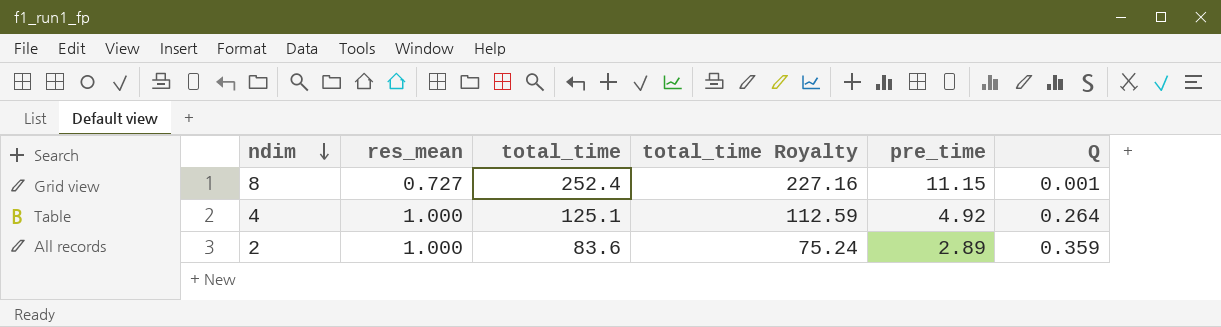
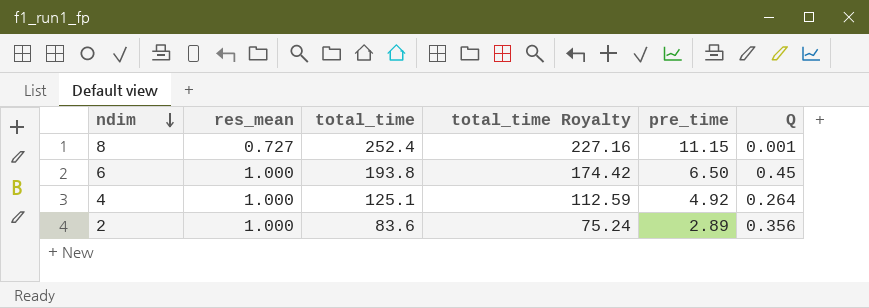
row 6: none -> 1.000 | 193.8 | 174.42 | 6.50 | 0.45
2 | Q: 0.359 -> 0.356

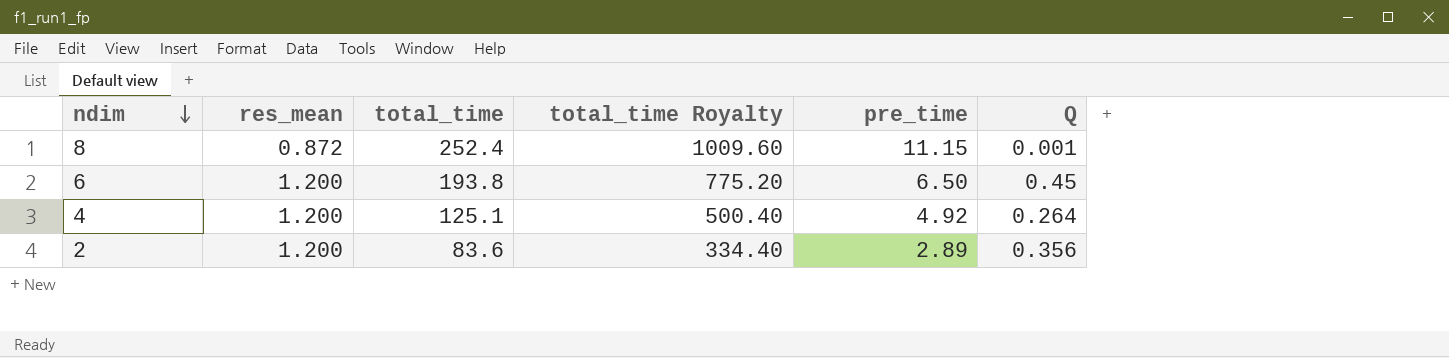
column total_time Royalty | formula: [total_time] * 0.9 -> [total_time] * 4
8 | res_mean: 0.727 -> 0.872
6 | res_mean: 1.000 -> 1.200
4 | res_mean: 1.000 -> 1.200
2 | res_mean: 1.000 -> 1.200

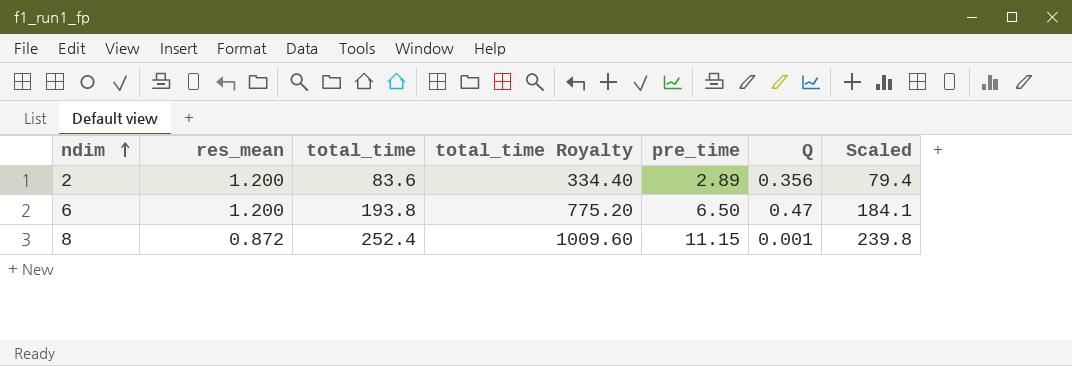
row order: ndim descending -> ndim ascending
column Scaled | formula: none -> [total_time] * 0.95
row 4: 1.200 | 125.1 | 500.40 | 4.92 | 0.264 -> none
6 | Q: 0.45 -> 0.47

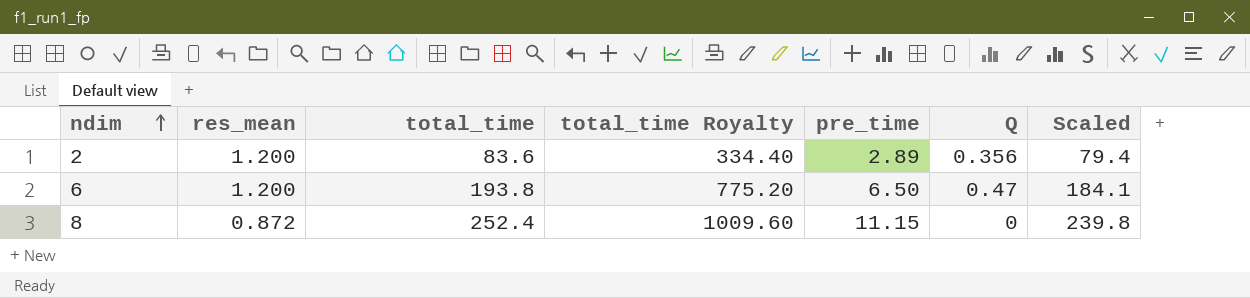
8 | Q: 0.001 -> 0

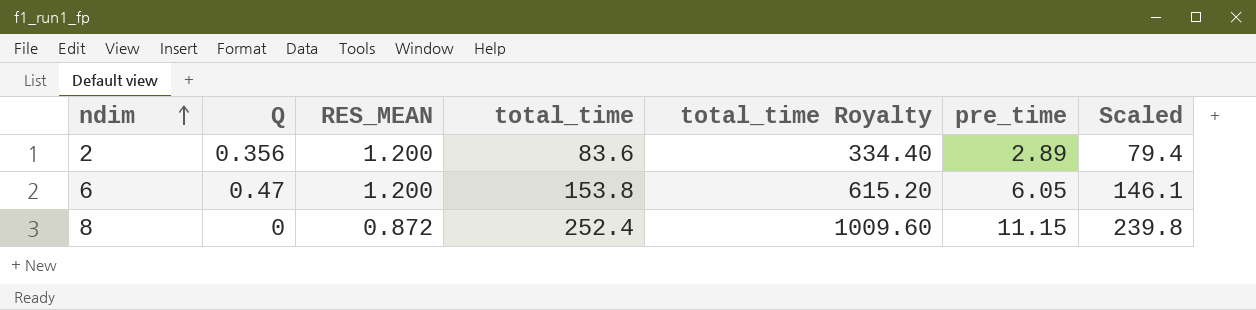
column Q | position: 6 -> 2
column name: res_mean -> RES_MEAN
6 | total_time: 193.8 -> 153.8
6 | total_time Royalty: 775.20 -> 615.20
6 | pre_time: 6.50 -> 6.05
6 | Scaled: 184.1 -> 146.1

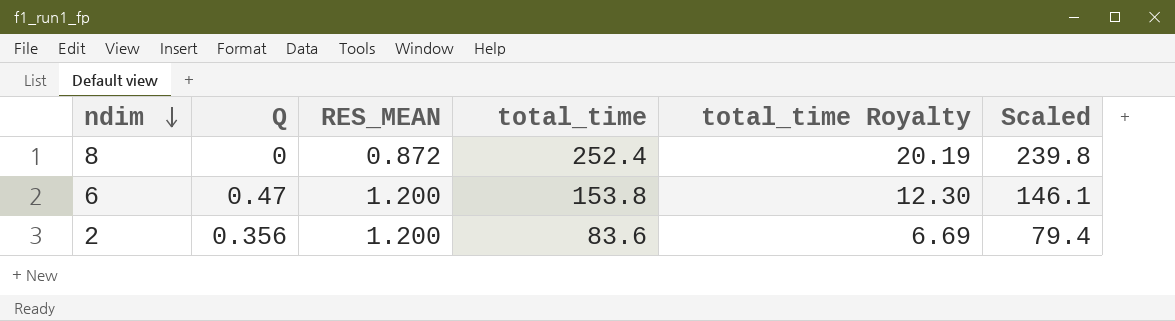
row order: ndim ascending -> ndim descending
column pre_time | position: 6 -> none
column total_time Royalty | formula: [total_time] * 4 -> [total_time] * 0.08

